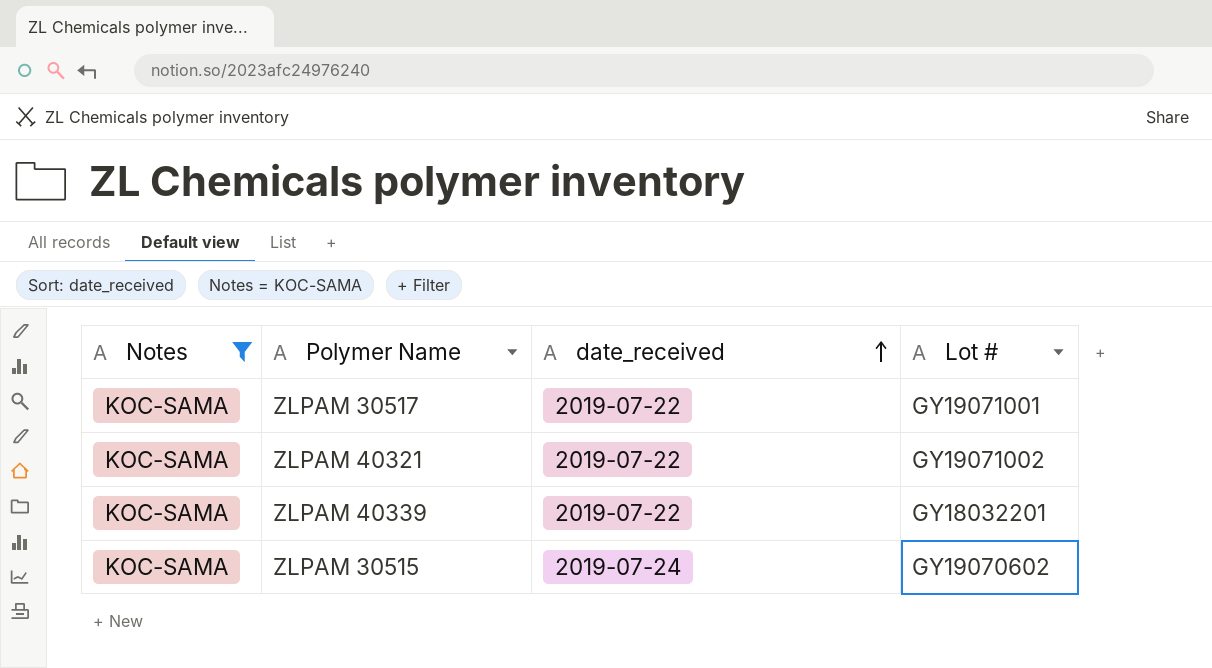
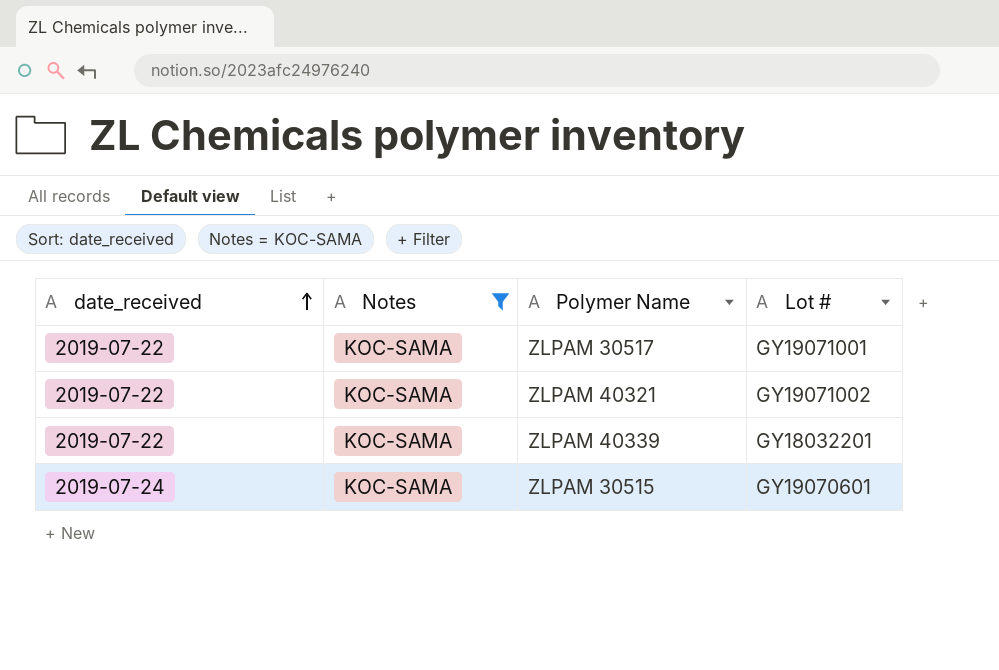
column date_received | position: 3 -> 1
ZLPAM 30515 | Lot #: GY19070602 -> GY19070601

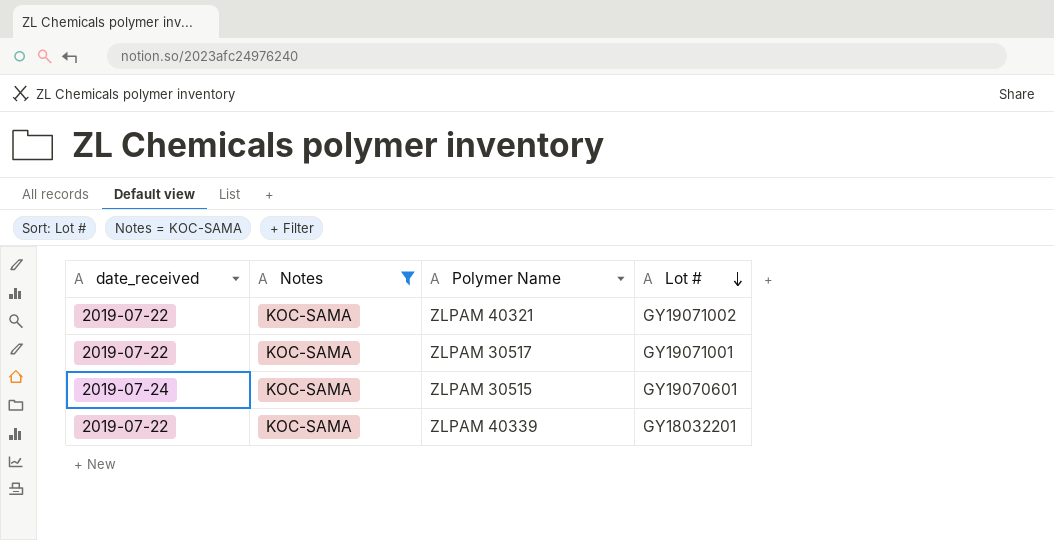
row order: date_received ascending -> Lot # descending

